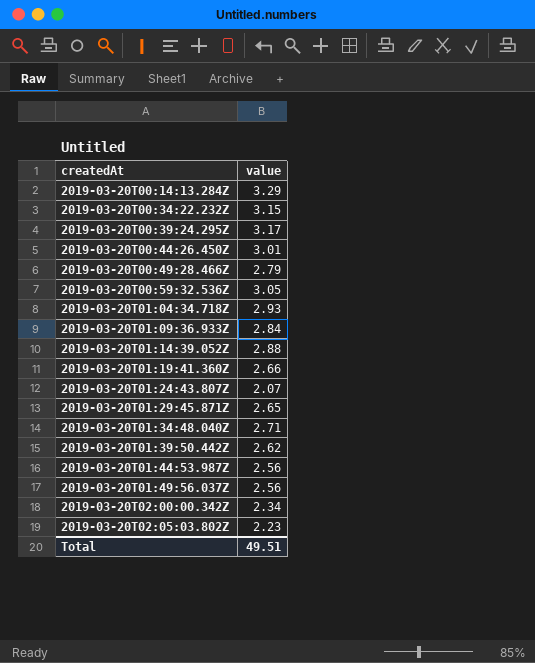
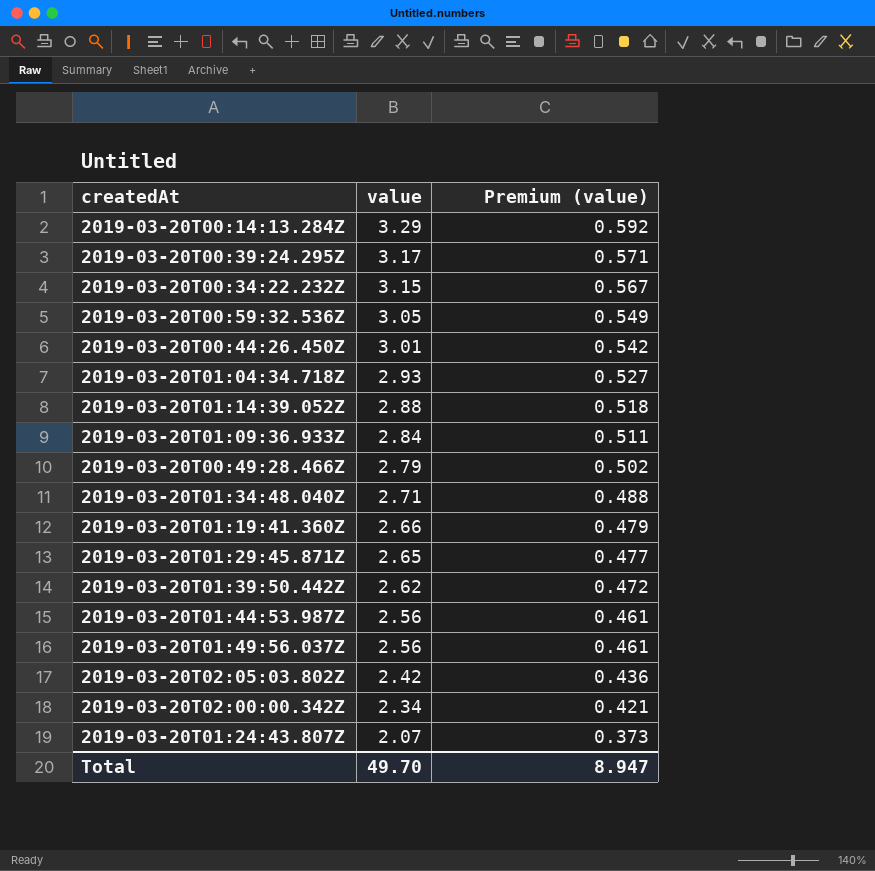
row order: createdAt ascending -> value descending
column Premium (value) | formula: none -> [value] * 0.18
2019-03-20T02:05:03.802Z | value: 2.23 -> 2.42
Total | value: 49.51 -> 49.70

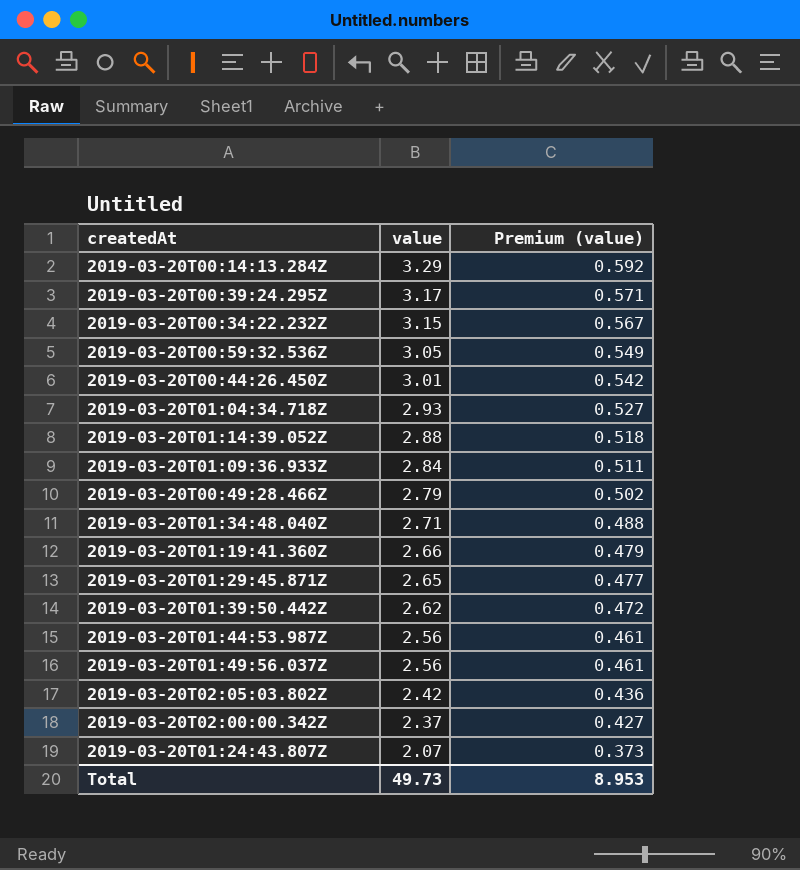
2019-03-20T02:00:00.342Z | value: 2.34 -> 2.37
2019-03-20T02:00:00.342Z | Premium (value): 0.421 -> 0.427
Total | value: 49.70 -> 49.73
Total | Premium (value): 8.947 -> 8.953

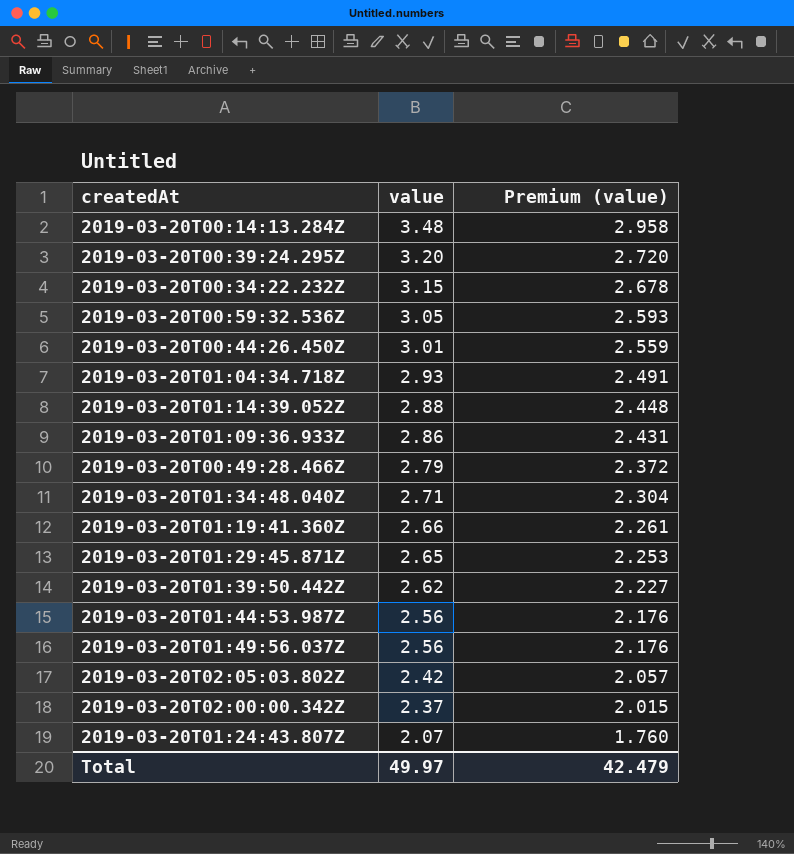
column Premium (value) | formula: [value] * 0.18 -> [value] * 0.85
2019-03-20T00:14:13.284Z | value: 3.29 -> 3.48
2019-03-20T00:39:24.295Z | value: 3.17 -> 3.20
2019-03-20T01:09:36.933Z | value: 2.84 -> 2.86
Total | value: 49.73 -> 49.97
Total | Premium (value): 8.953 -> 42.479

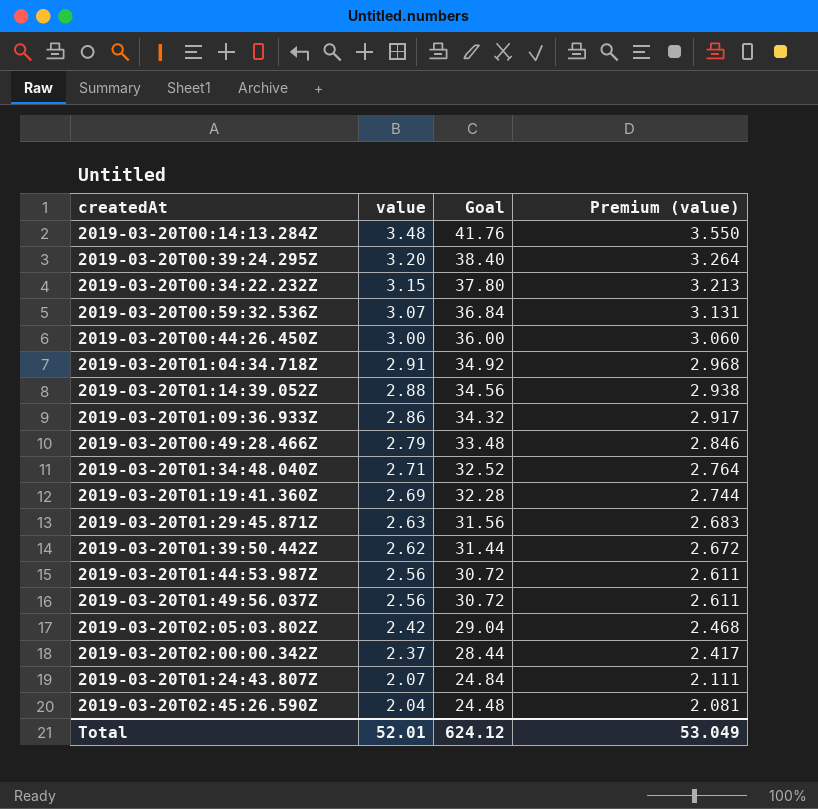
column Goal | formula: none -> [value] * 12
column Premium (value) | formula: [value] * 0.85 -> [value] * 1.02
2019-03-20T00:59:32.536Z | value: 3.05 -> 3.07
2019-03-20T00:44:26.450Z | value: 3.01 -> 3.00
2019-03-20T01:04:34.718Z | value: 2.93 -> 2.91
2019-03-20T01:19:41.360Z | value: 2.66 -> 2.69
2019-03-20T01:29:45.871Z | value: 2.65 -> 2.63
row 2019-03-20T02:45:26.590Z: none -> 2.04 | 24.48 | 2.081
Total | value: 49.97 -> 52.01
Total | Premium (value): 42.479 -> 53.049

